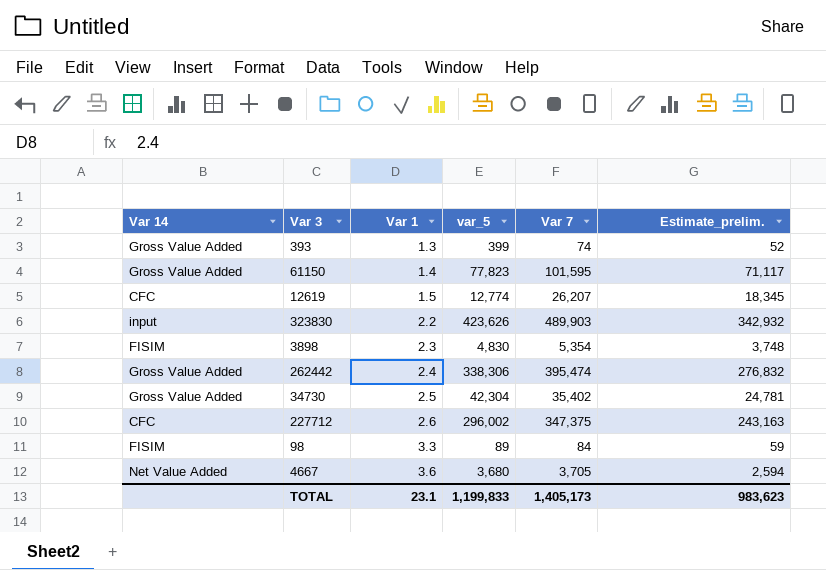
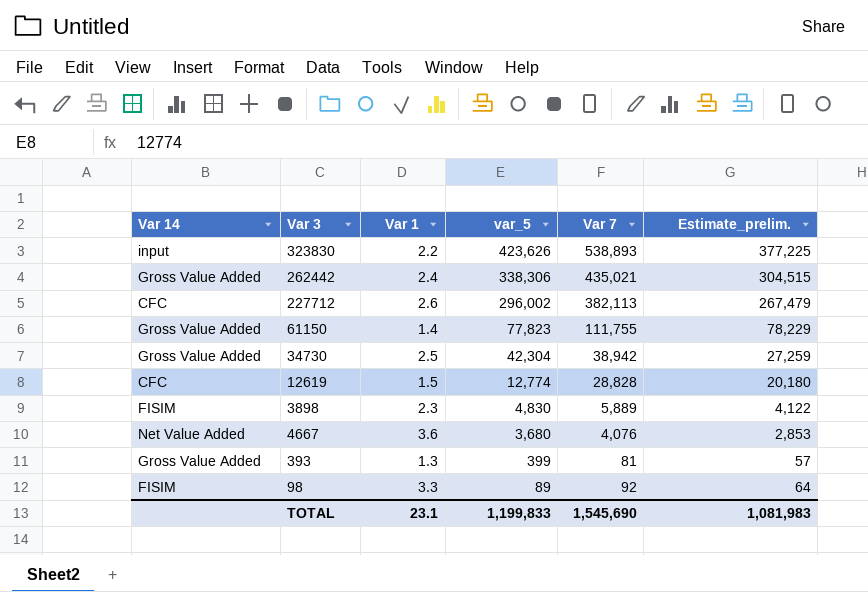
row order: Var 1 ascending -> var_5 descending
323830 | Var 7: 489,903 -> 538,893
323830 | Estimate_prelim.: 342,932 -> 377,225
262442 | Var 7: 395,474 -> 435,021
262442 | Estimate_prelim.: 276,832 -> 304,515
227712 | Var 7: 347,375 -> 382,113
227712 | Estimate_prelim.: 243,163 -> 267,479
61150 | Var 7: 101,595 -> 111,755
61150 | Estimate_prelim.: 71,117 -> 78,229
34730 | Var 7: 35,402 -> 38,942
34730 | Estimate_prelim.: 24,781 -> 27,259
12619 | Var 7: 26,207 -> 28,828
12619 | Estimate_prelim.: 18,345 -> 20,180
3898 | Var 7: 5,354 -> 5,889
3898 | Estimate_prelim.: 3,748 -> 4,122
4667 | Var 7: 3,705 -> 4,076
4667 | Estimate_prelim.: 2,594 -> 2,853
393 | Var 7: 74 -> 81
393 | Estimate_prelim.: 52 -> 57
98 | Var 7: 84 -> 92
98 | Estimate_prelim.: 59 -> 64
TOTAL | Var 7: 1,405,173 -> 1,545,690
TOTAL | Estimate_prelim.: 983,623 -> 1,081,983

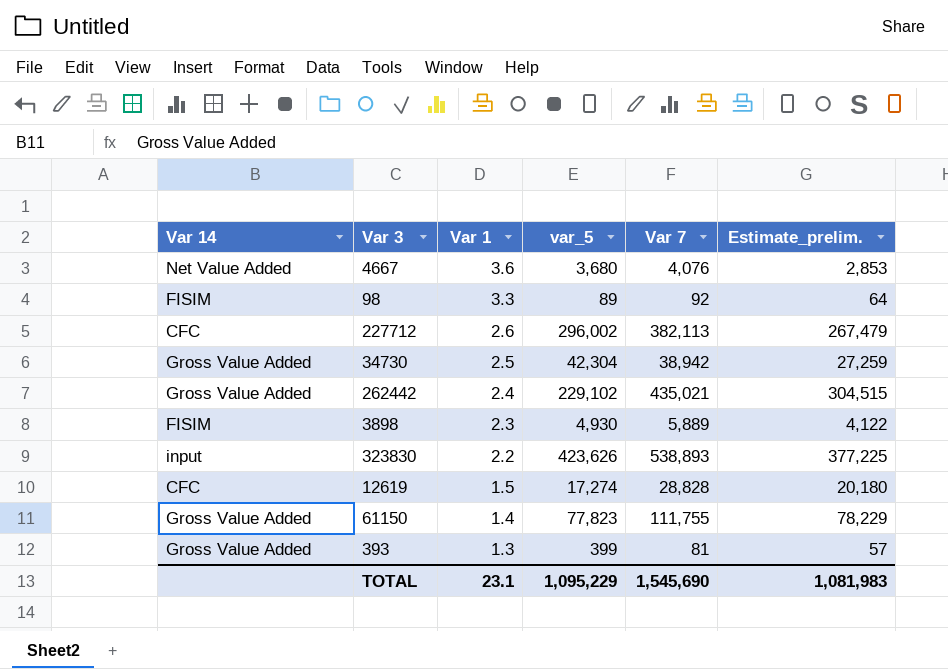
row order: var_5 descending -> Var 1 descending
262442 | var_5: 338,306 -> 229,102
3898 | var_5: 4,830 -> 4,930
12619 | var_5: 12,774 -> 17,274
TOTAL | var_5: 1,199,833 -> 1,095,229

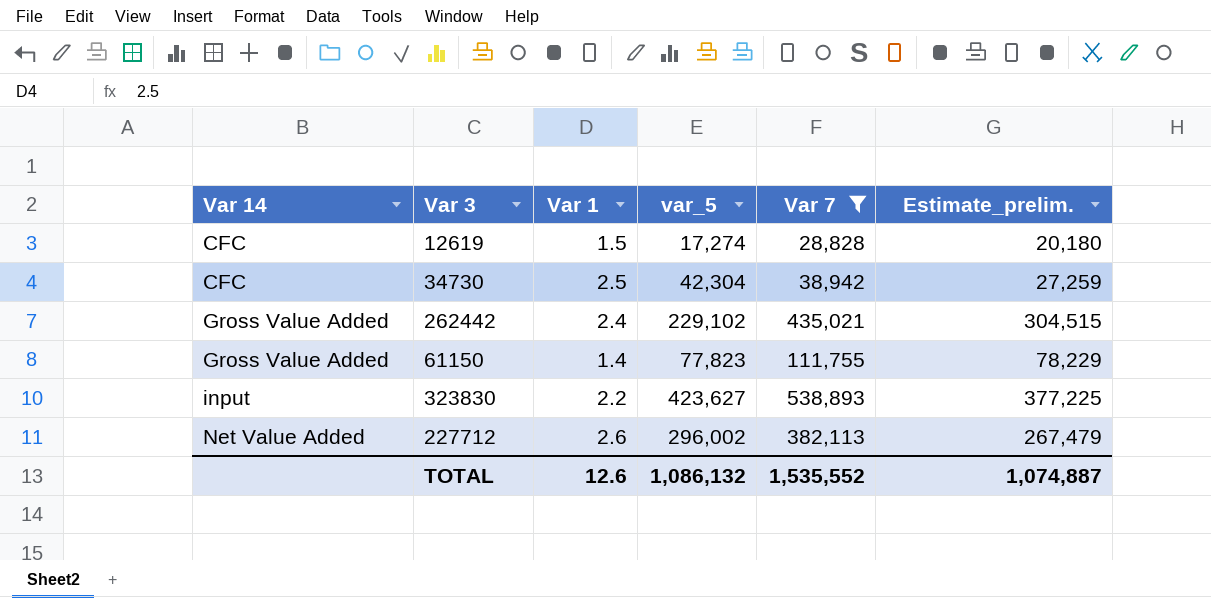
filter: none -> Var 7 >= 28,828
row order: Var 1 descending -> Var 14 ascending
34730 | Var 14: Gross Value Added -> CFC
323830 | var_5: 423,626 -> 423,627
227712 | Var 14: CFC -> Net Value Added
TOTAL | Var 1: 23.1 -> 12.6
TOTAL | var_5: 1,095,229 -> 1,086,132
TOTAL | Var 7: 1,545,690 -> 1,535,552
TOTAL | Estimate_prelim.: 1,081,983 -> 1,074,887

